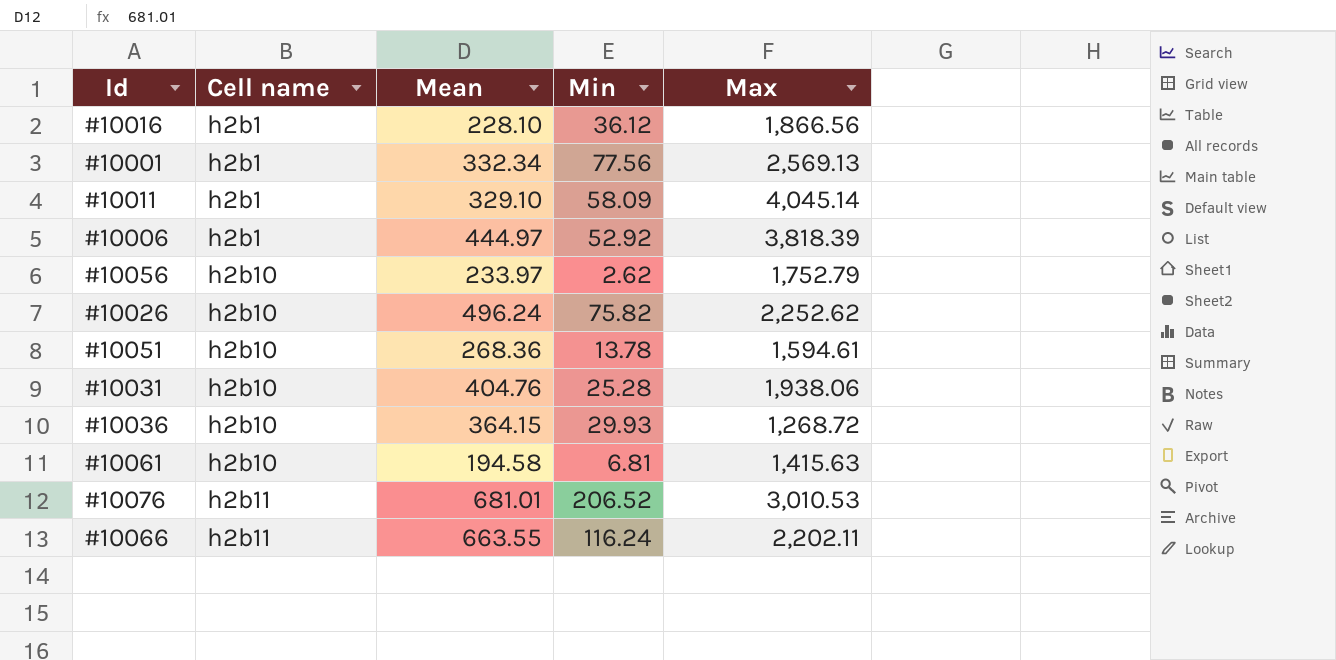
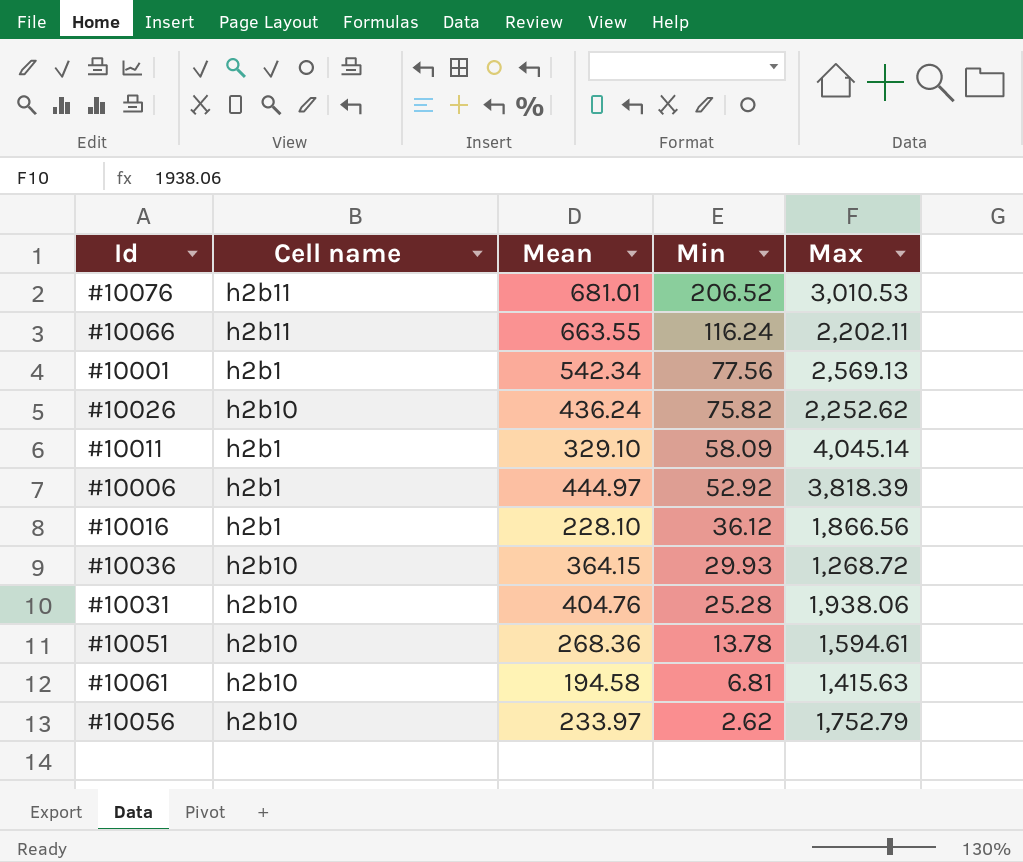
row order: Cell name ascending -> Min descending
#10001 | Mean: 332.34 -> 542.34
#10026 | Mean: 496.24 -> 436.24

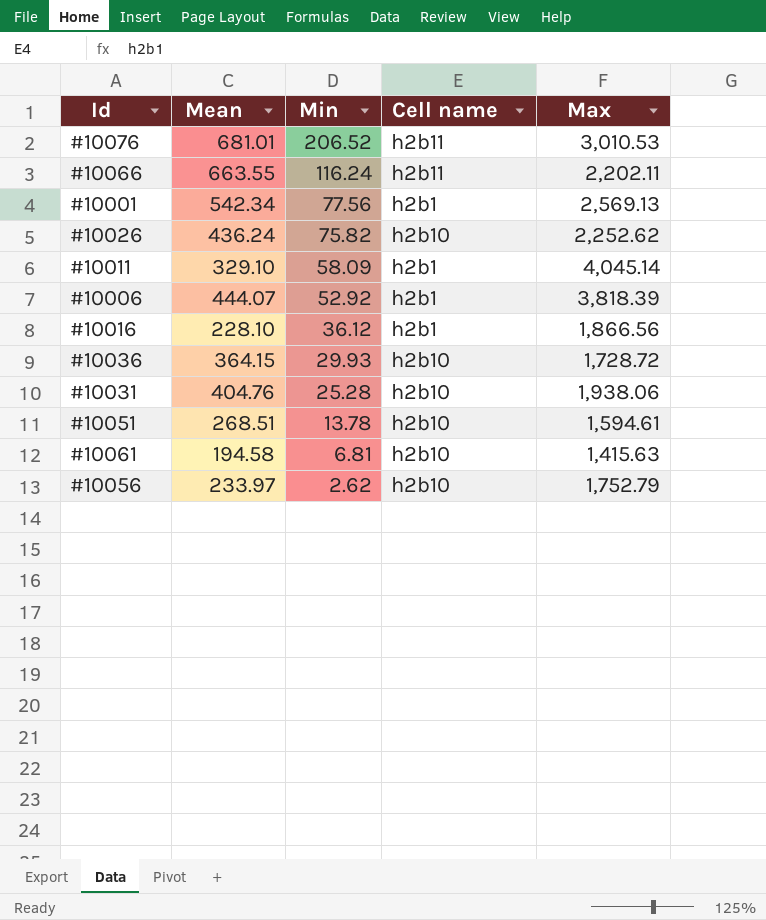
column Cell name | position: 2 -> 4
#10006 | Mean: 444.97 -> 444.07
#10036 | Max: 1,268.72 -> 1,728.72
#10051 | Mean: 268.36 -> 268.51

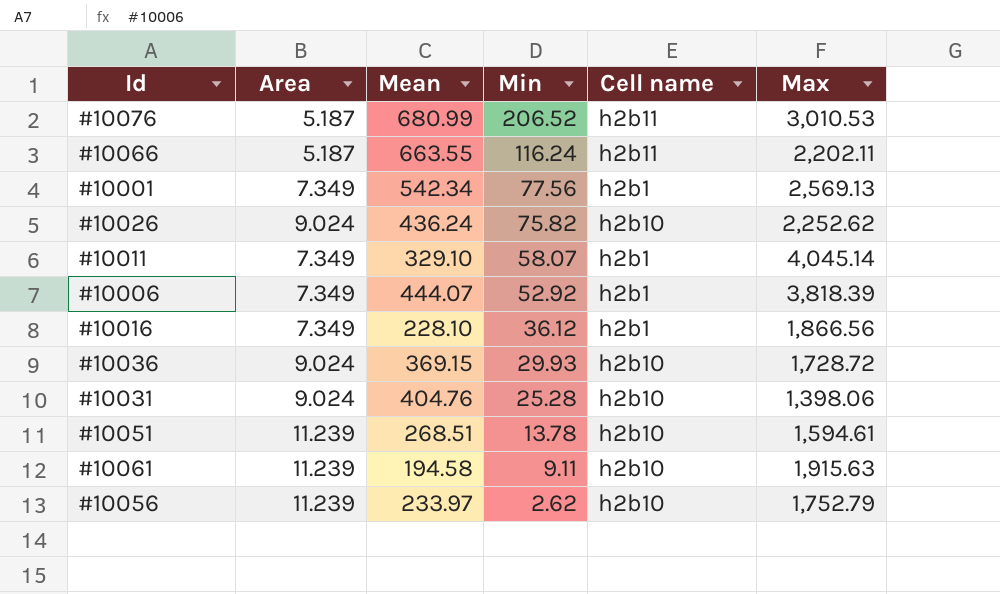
column Area | position: none -> 2
#10076 | Mean: 681.01 -> 680.99
#10011 | Min: 58.09 -> 58.07
#10036 | Mean: 364.15 -> 369.15
#10031 | Max: 1,938.06 -> 1,398.06
#10061 | Min: 6.81 -> 9.11
#10061 | Max: 1,415.63 -> 1,915.63

